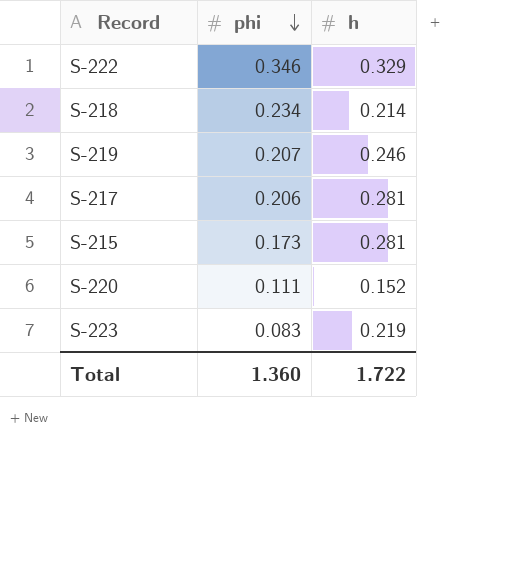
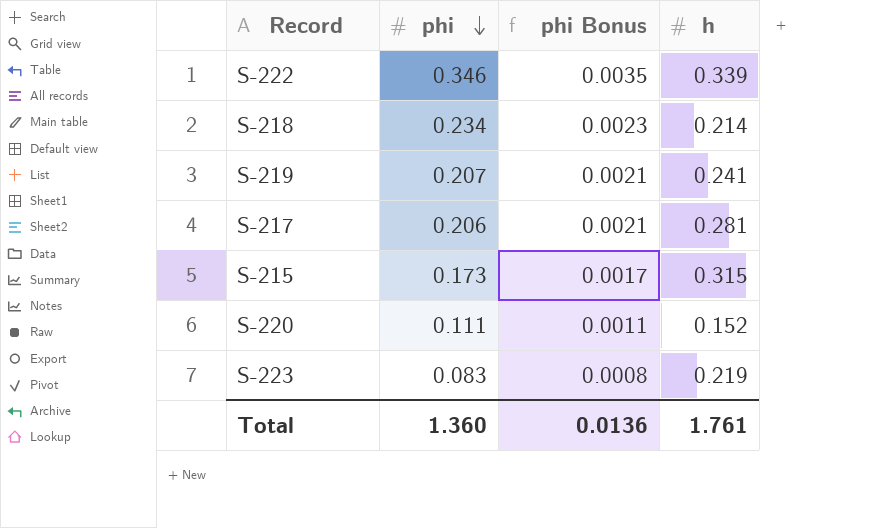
column phi Bonus | formula: none -> [phi] * 0.01
S-222 | h: 0.329 -> 0.339
S-219 | h: 0.246 -> 0.241
S-215 | h: 0.281 -> 0.315
Total | h: 1.722 -> 1.761

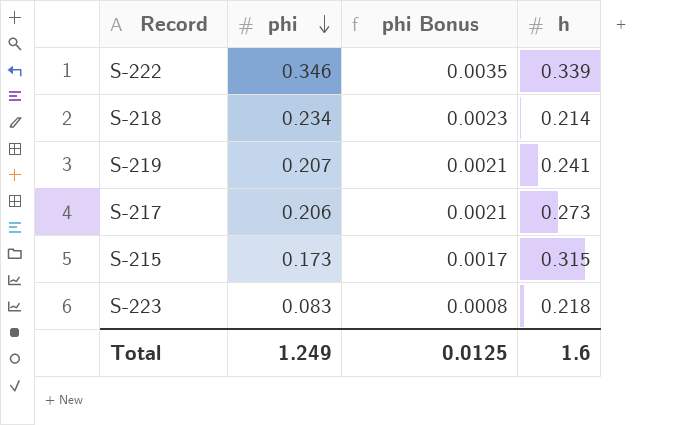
row S-220: 0.111 | 0.0011 | 0.152 -> none
S-217 | h: 0.281 -> 0.273
S-223 | h: 0.219 -> 0.218
Total | phi: 1.360 -> 1.249
Total | phi Bonus: 0.0136 -> 0.0125
Total | h: 1.761 -> 1.6

